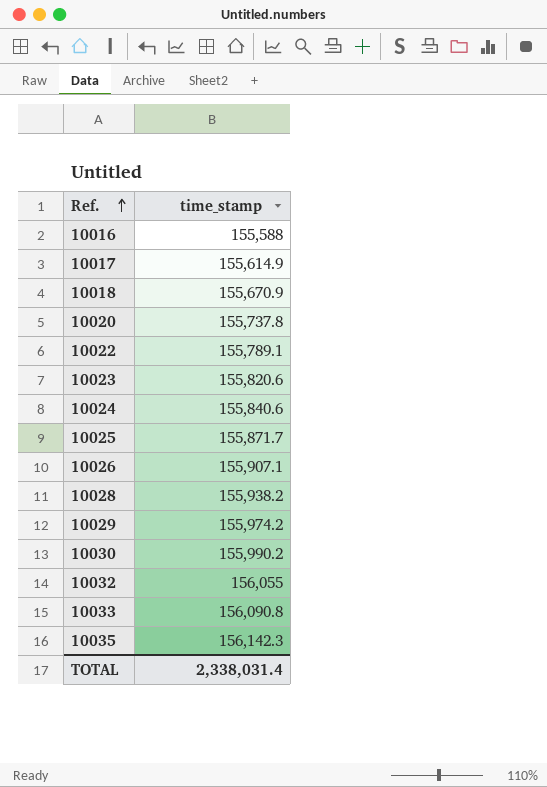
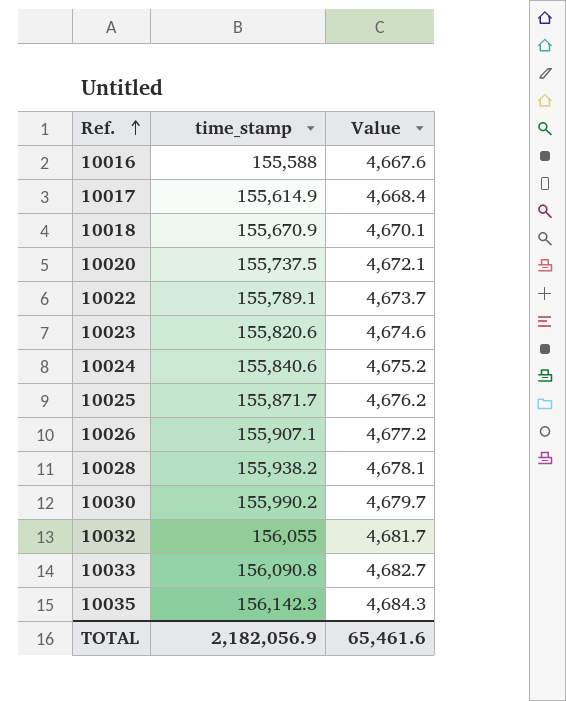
column Value | formula: none -> [time_stamp] * 0.03
row 10029: 155,974.2 -> none
10020 | time_stamp: 155,737.8 -> 155,737.5
TOTAL | time_stamp: 2,338,031.4 -> 2,182,056.9

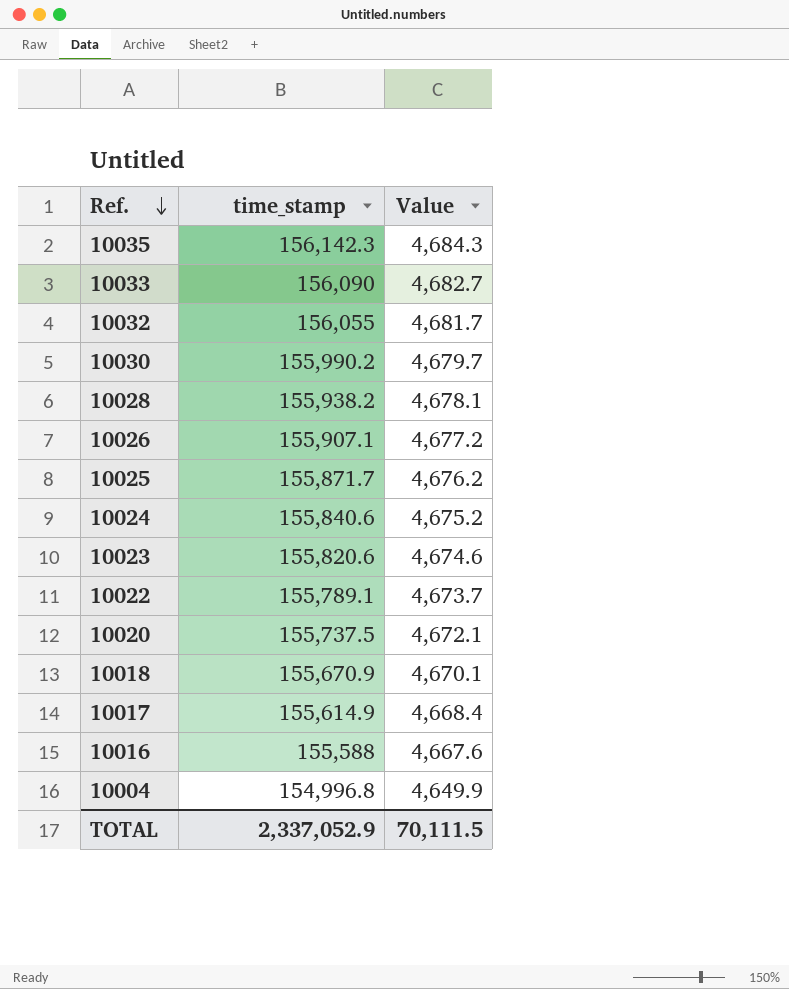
row order: Ref. ascending -> Ref. descending
10033 | time_stamp: 156,090.8 -> 156,090
row 10004: none -> 154,996.8 | 4,649.9
TOTAL | time_stamp: 2,182,056.9 -> 2,337,052.9
TOTAL | Value: 65,461.6 -> 70,111.5

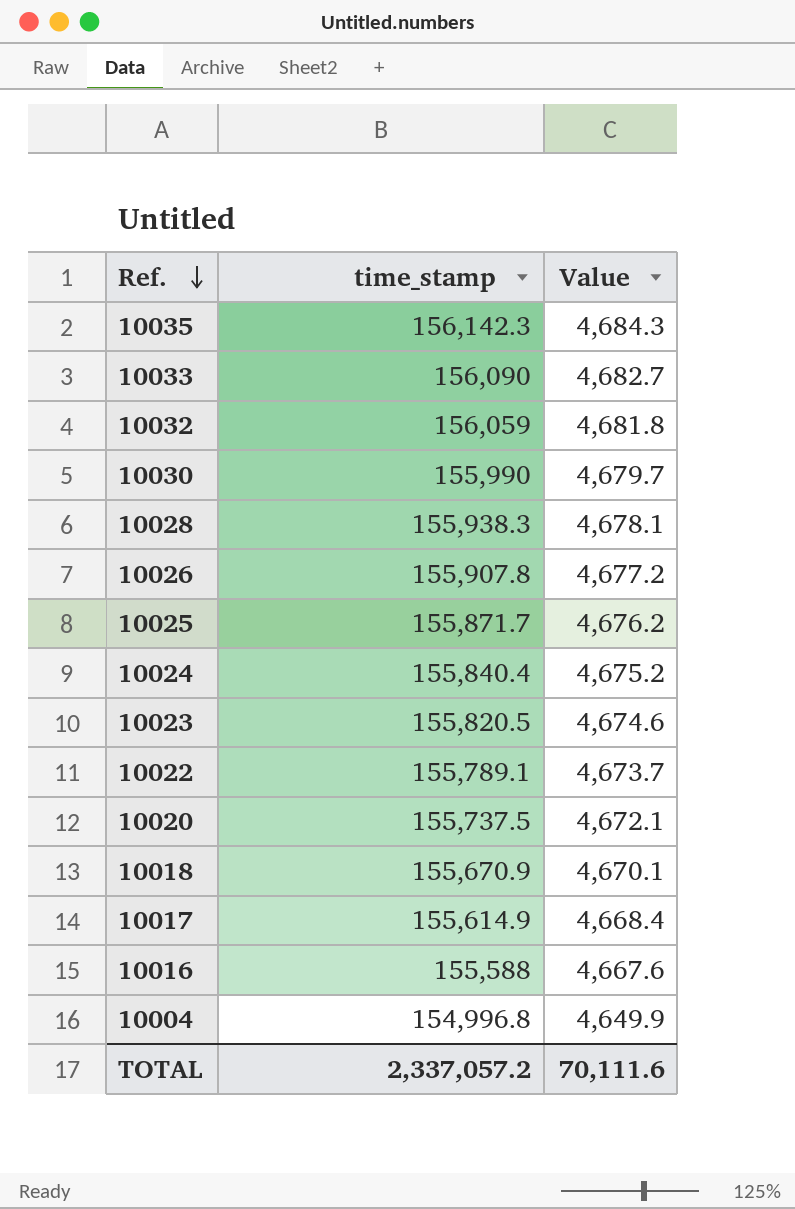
10032 | time_stamp: 156,055 -> 156,059
10032 | Value: 4,681.7 -> 4,681.8
10030 | time_stamp: 155,990.2 -> 155,990
10028 | time_stamp: 155,938.2 -> 155,938.3
10026 | time_stamp: 155,907.1 -> 155,907.8
10024 | time_stamp: 155,840.6 -> 155,840.4
10023 | time_stamp: 155,820.6 -> 155,820.5
TOTAL | time_stamp: 2,337,052.9 -> 2,337,057.2
TOTAL | Value: 70,111.5 -> 70,111.6

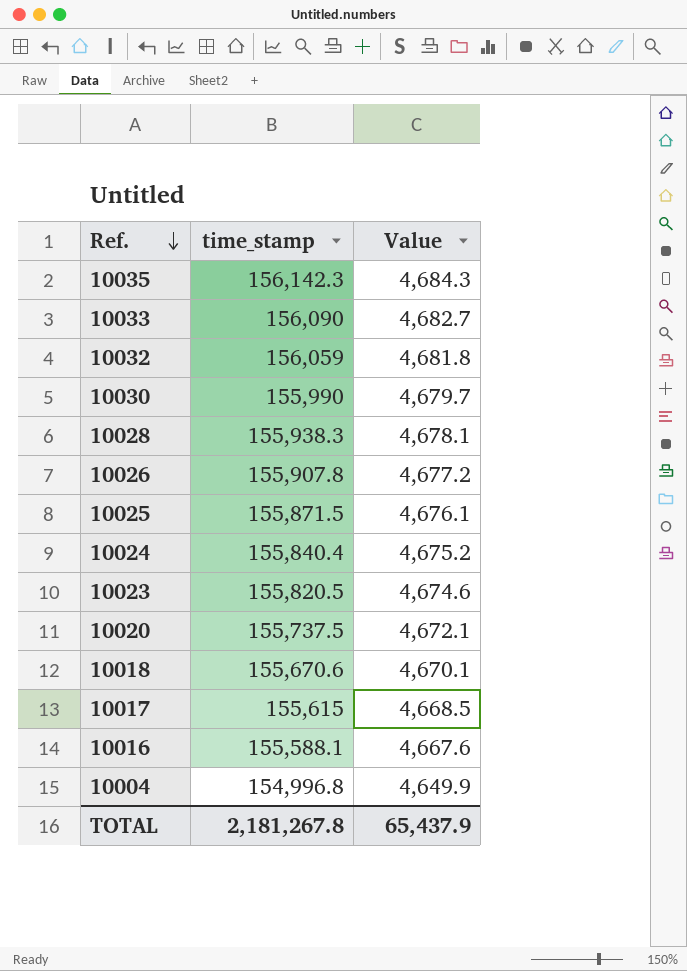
row 10022: 155,789.1 | 4,673.7 -> none
10025 | time_stamp: 155,871.7 -> 155,871.5
10025 | Value: 4,676.2 -> 4,676.1
10018 | time_stamp: 155,670.9 -> 155,670.6
10017 | time_stamp: 155,614.9 -> 155,615
10017 | Value: 4,668.4 -> 4,668.5
10016 | time_stamp: 155,588 -> 155,588.1
TOTAL | time_stamp: 2,337,057.2 -> 2,181,267.8
TOTAL | Value: 70,111.6 -> 65,437.9

